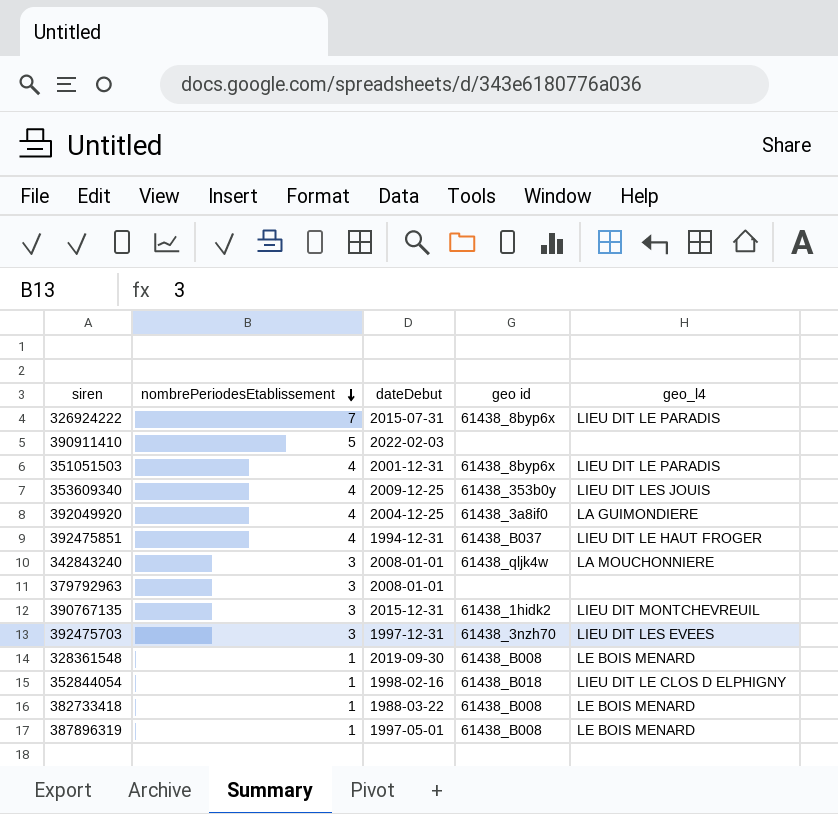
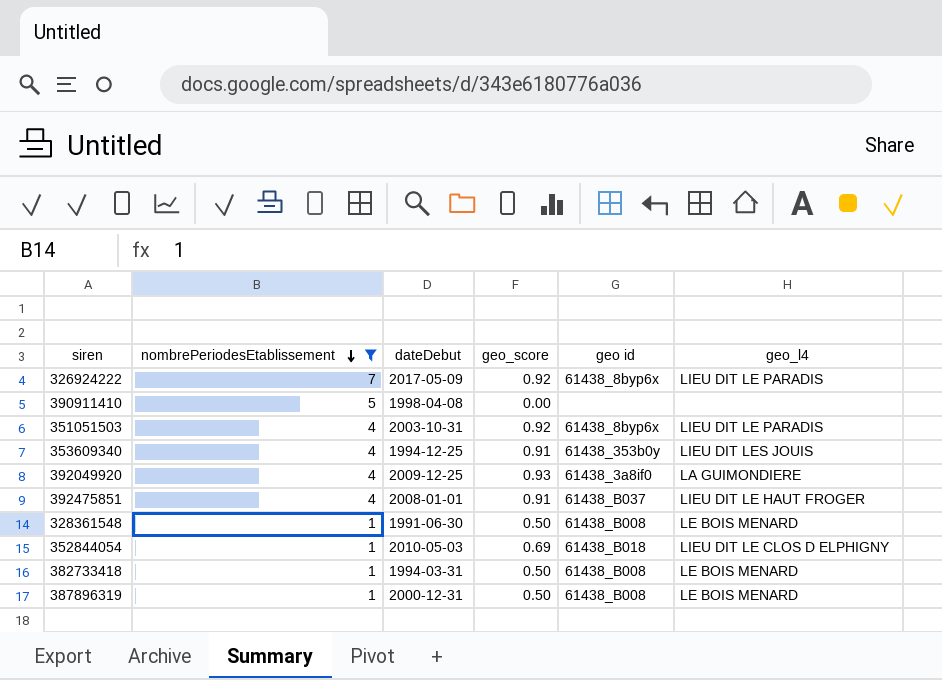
filter: none -> nombrePeriodesEtablissement != 3
column geo_score | position: none -> 4
326924222 | dateDebut: 2015-07-31 -> 2017-05-09
390911410 | dateDebut: 2022-02-03 -> 1998-04-08
351051503 | dateDebut: 2001-12-31 -> 2003-10-31
353609340 | dateDebut: 2009-12-25 -> 1994-12-25
392049920 | dateDebut: 2004-12-25 -> 2009-12-25
392475851 | dateDebut: 1994-12-31 -> 2008-01-01
328361548 | dateDebut: 2019-09-30 -> 1991-06-30
352844054 | dateDebut: 1998-02-16 -> 2010-05-03
382733418 | dateDebut: 1988-03-22 -> 1994-03-31
387896319 | dateDebut: 1997-05-01 -> 2000-12-31

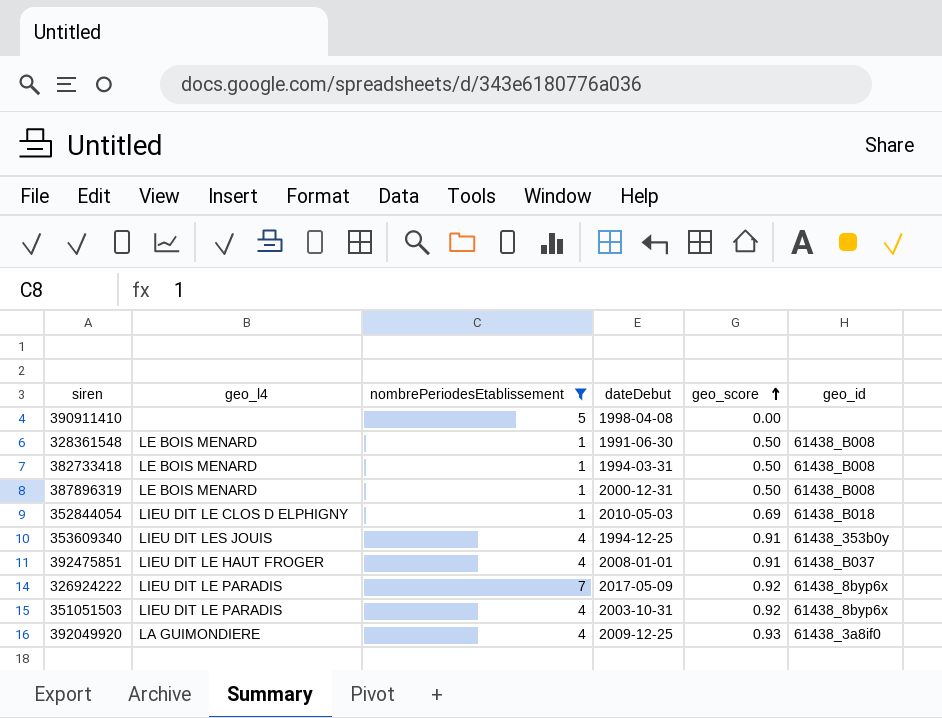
row order: nombrePeriodesEtablissement descending -> geo_score ascending
column geo_l4 | position: 6 -> 2
column name: geo id -> geo_id

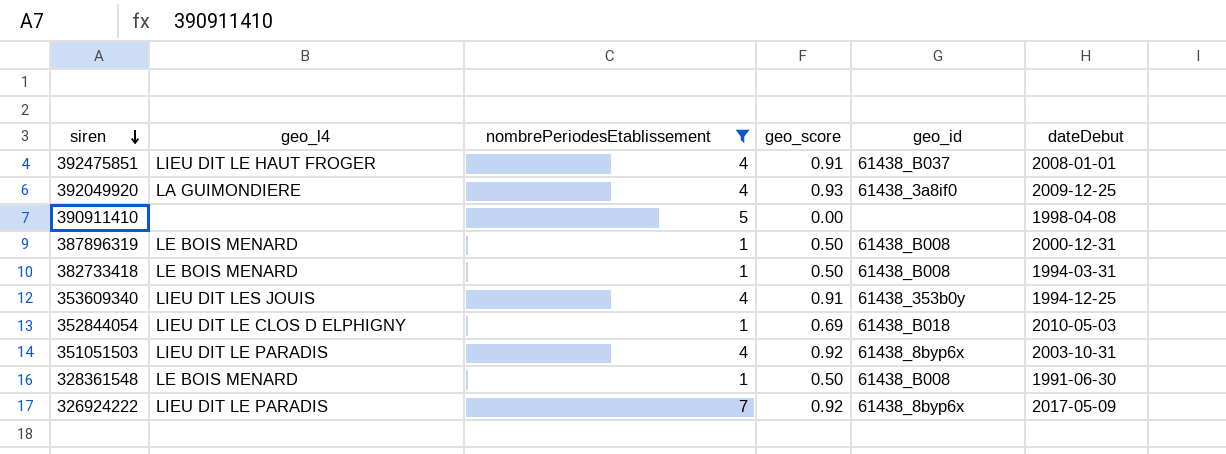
row order: geo_score ascending -> siren descending
column dateDebut | position: 4 -> 6

